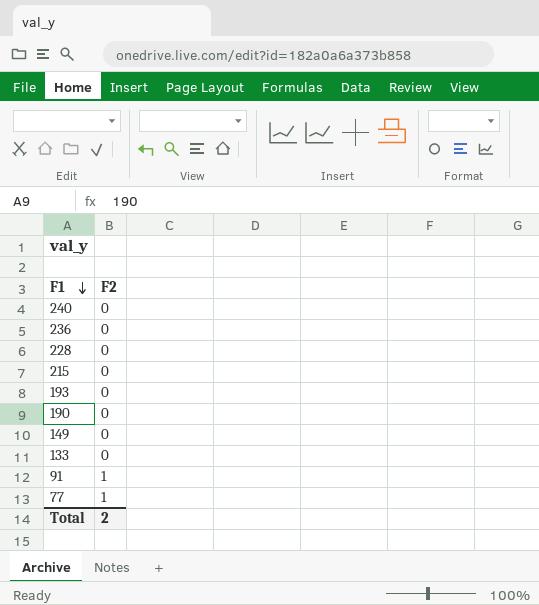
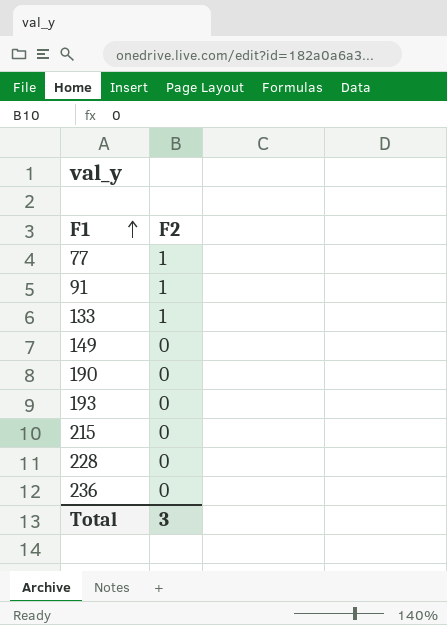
row order: F1 descending -> F1 ascending
row 240: 0 -> none
133 | F2: 0 -> 1
Total | F2: 2 -> 3

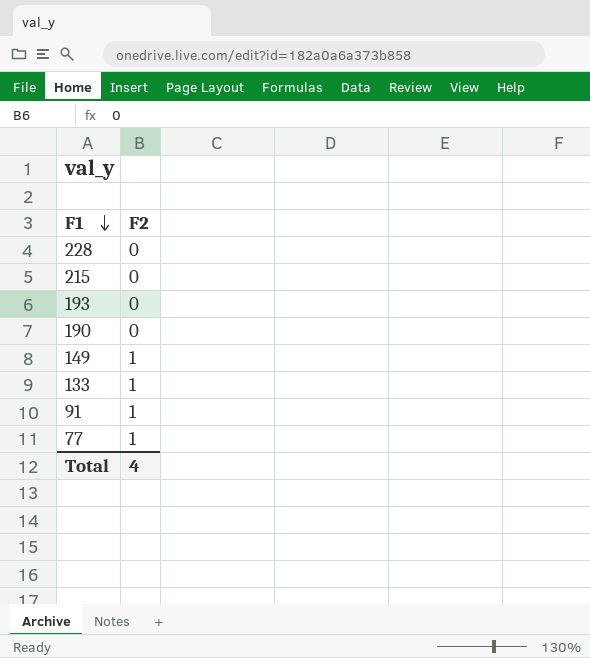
row order: F1 ascending -> F1 descending
row 236: 0 -> none
149 | F2: 0 -> 1
Total | F2: 3 -> 4

